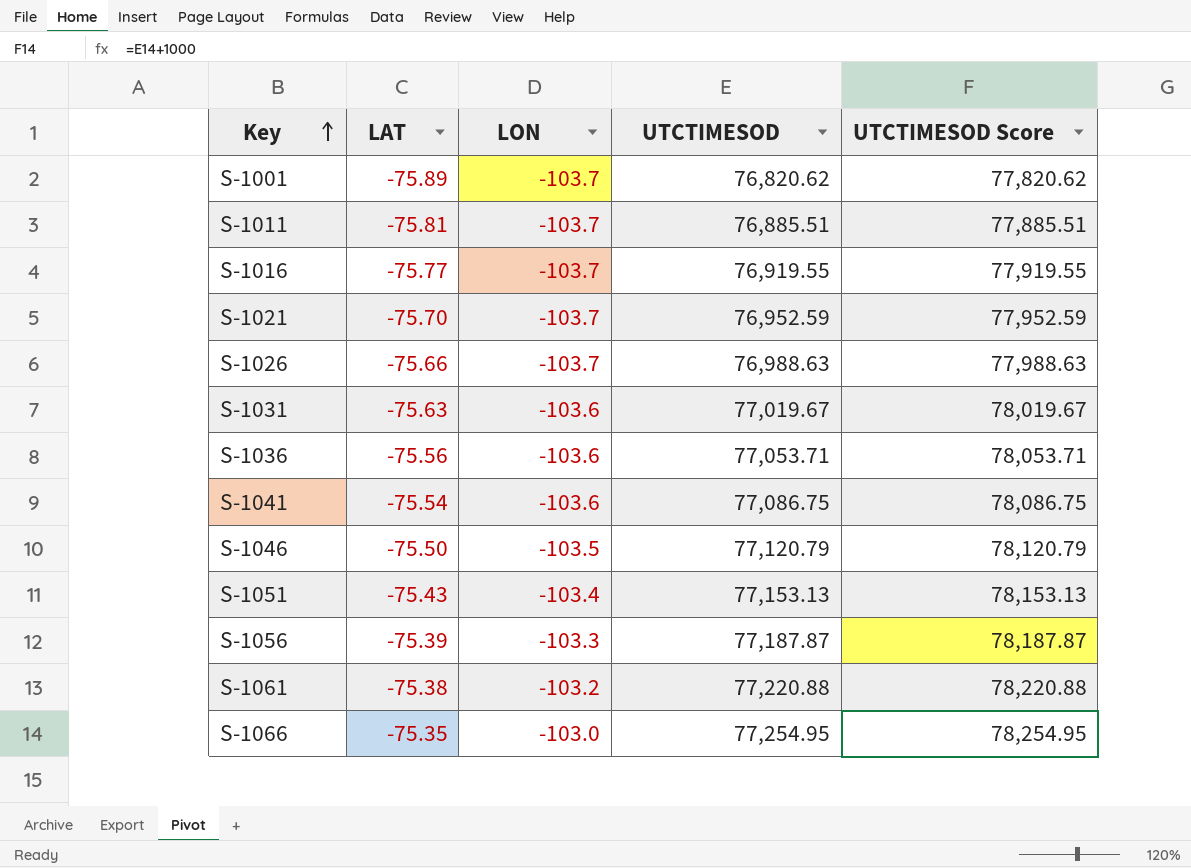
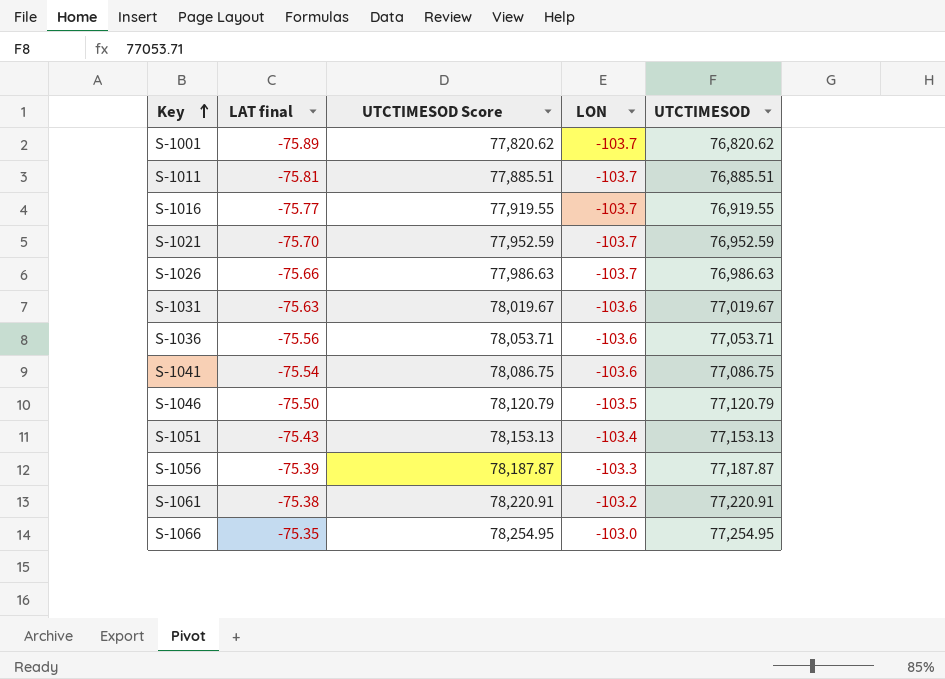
column name: LAT -> LAT final
column UTCTIMESOD Score | position: 5 -> 3
S-1026 | UTCTIMESOD Score: 77,988.63 -> 77,986.63
S-1026 | UTCTIMESOD: 76,988.63 -> 76,986.63
S-1061 | UTCTIMESOD Score: 78,220.88 -> 78,220.91
S-1061 | UTCTIMESOD: 77,220.88 -> 77,220.91

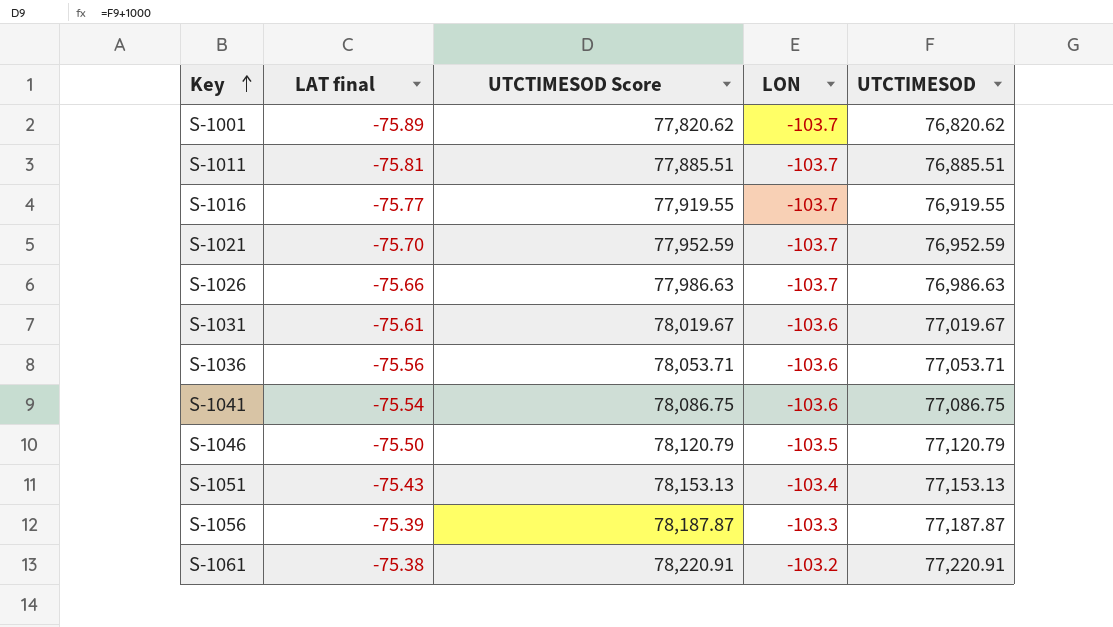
row S-1066: -75.35 | 78,254.95 | -103.0 | 77,254.95 -> none
S-1031 | LAT final: -75.63 -> -75.61

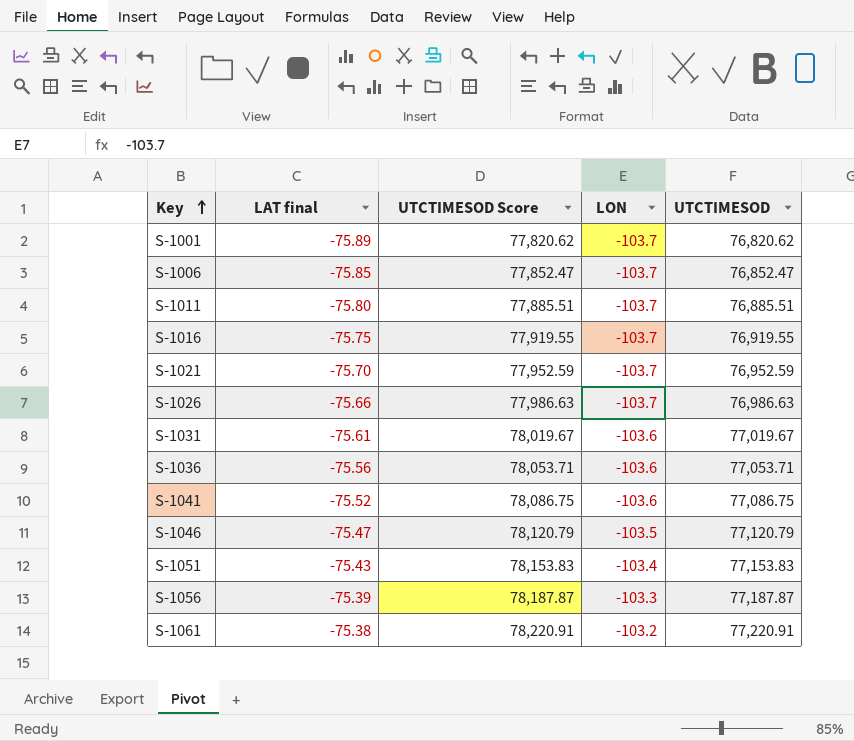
row S-1006: none -> -75.85 | 77,852.47 | -103.7 | 76,852.47
S-1011 | LAT final: -75.81 -> -75.80
S-1016 | LAT final: -75.77 -> -75.75
S-1041 | LAT final: -75.54 -> -75.52
S-1046 | LAT final: -75.50 -> -75.47
S-1051 | UTCTIMESOD Score: 78,153.13 -> 78,153.83
S-1051 | UTCTIMESOD: 77,153.13 -> 77,153.83

